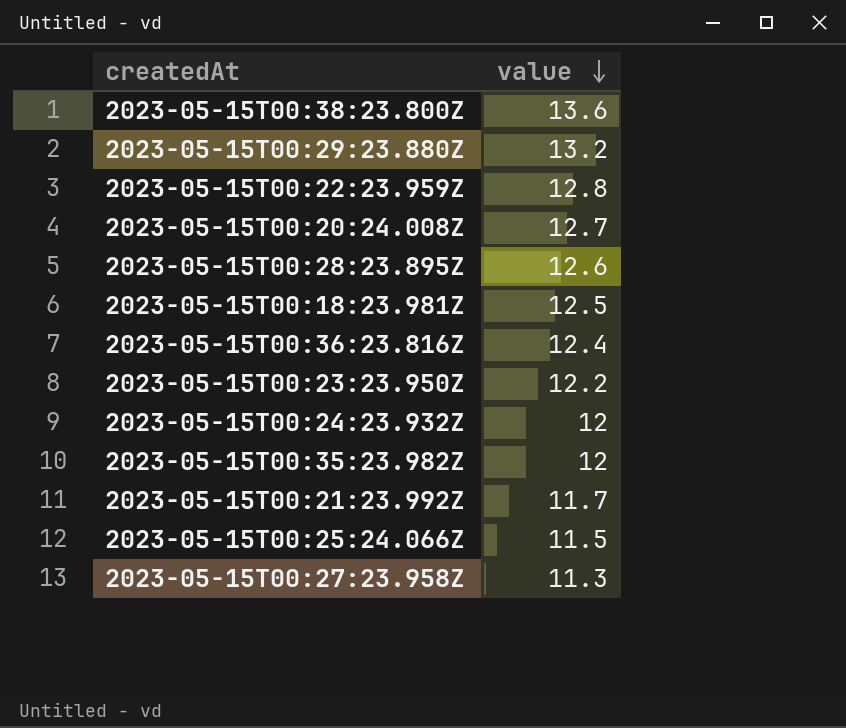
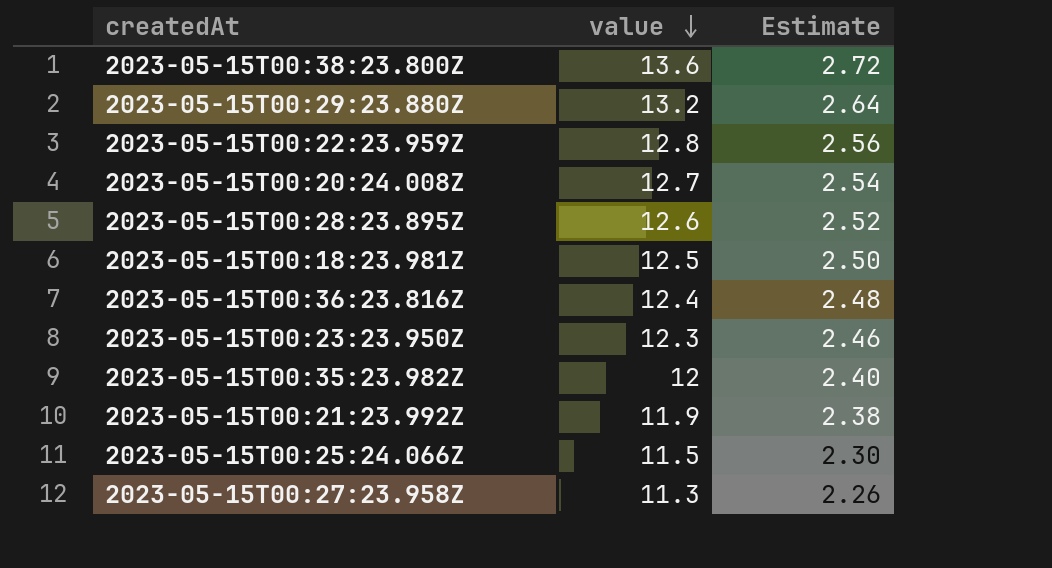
column Estimate | formula: none -> [value] * 0.2
row 2023-05-15T00:24:23.932Z: 12 -> none
2023-05-15T00:23:23.950Z | value: 12.2 -> 12.3
2023-05-15T00:21:23.992Z | value: 11.7 -> 11.9

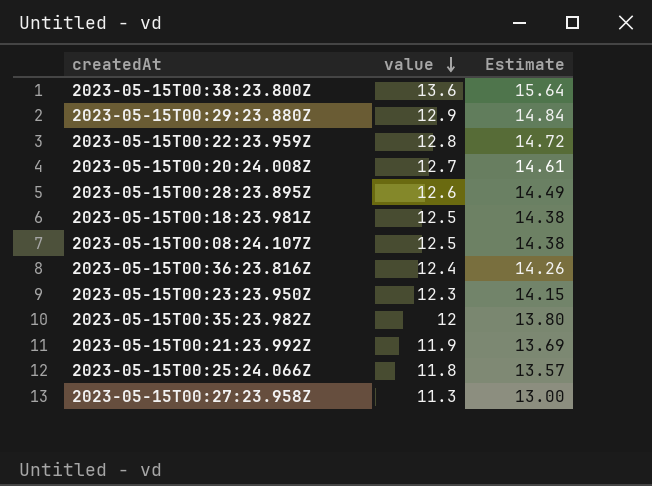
column Estimate | formula: [value] * 0.2 -> [value] * 1.15
2023-05-15T00:29:23.880Z | value: 13.2 -> 12.9
row 2023-05-15T00:08:24.107Z: none -> 12.5 | 14.38
2023-05-15T00:25:24.066Z | value: 11.5 -> 11.8

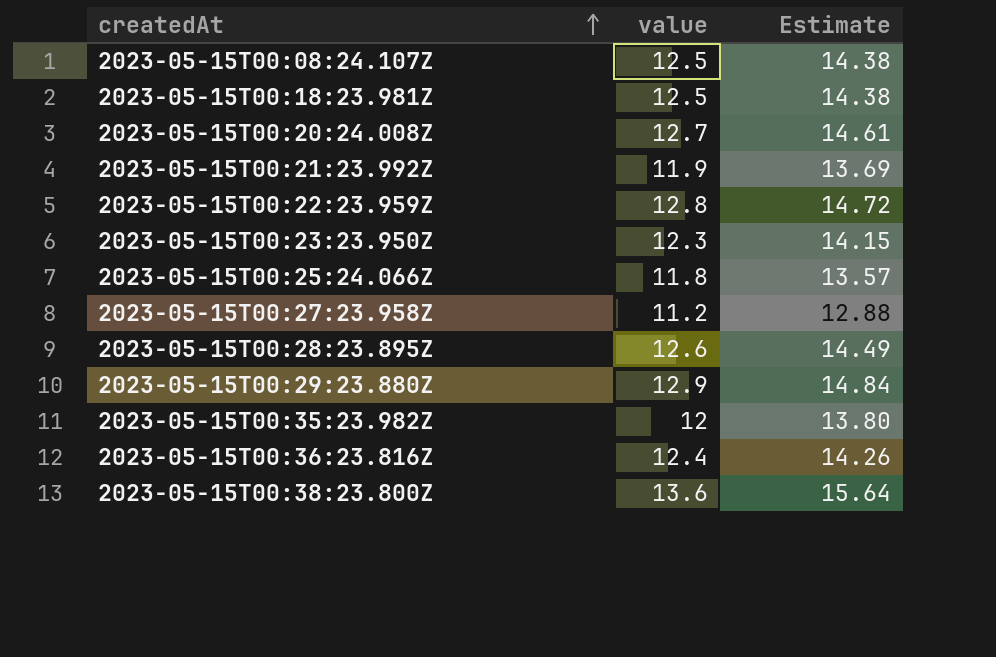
row order: value descending -> createdAt ascending
2023-05-15T00:27:23.958Z | value: 11.3 -> 11.2
2023-05-15T00:27:23.958Z | Estimate: 13.00 -> 12.88

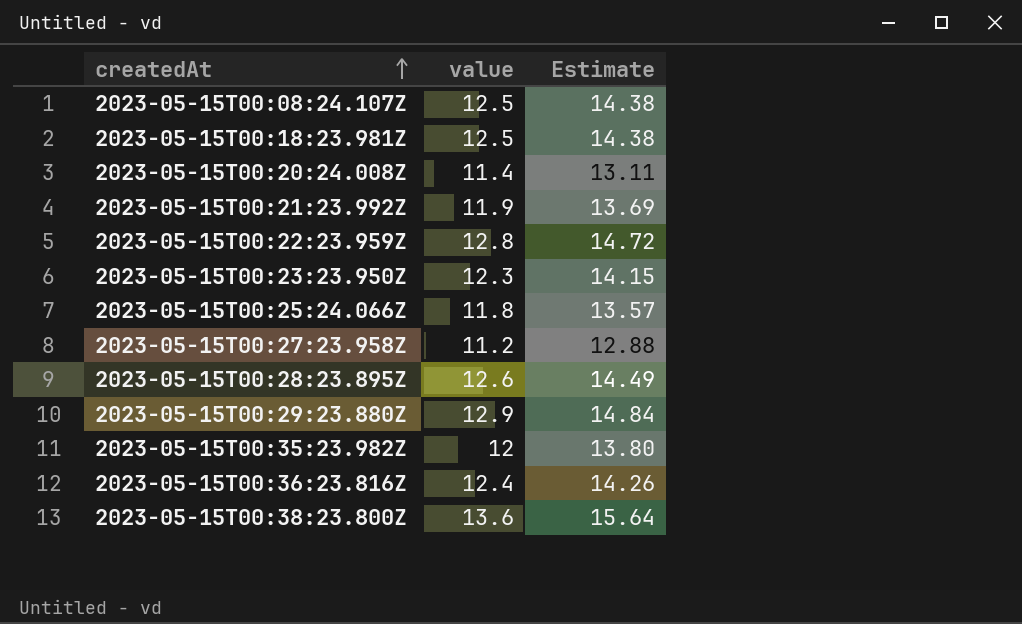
2023-05-15T00:20:24.008Z | value: 12.7 -> 11.4
2023-05-15T00:20:24.008Z | Estimate: 14.61 -> 13.11

